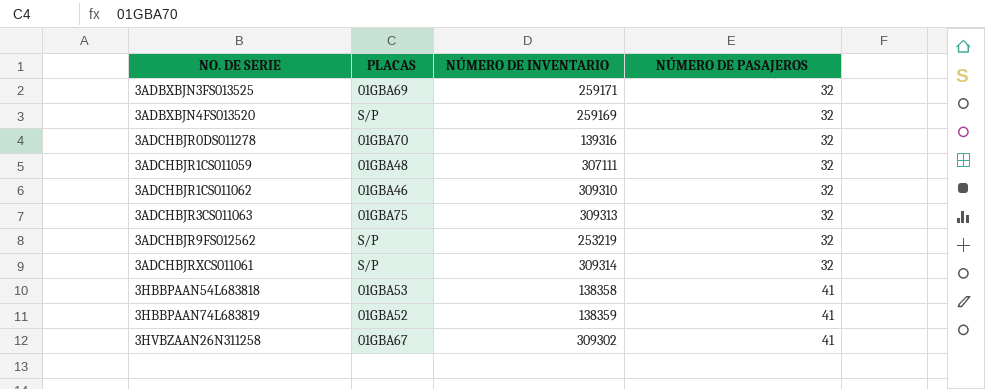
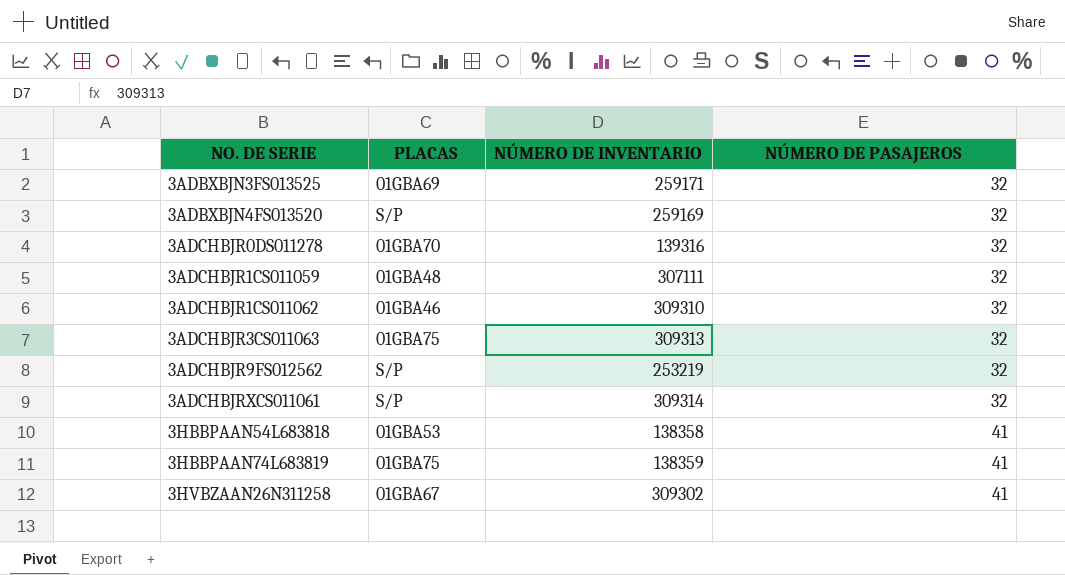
3HBBPAAN74L683819 | PLACAS: 01GBA52 -> 01GBA75

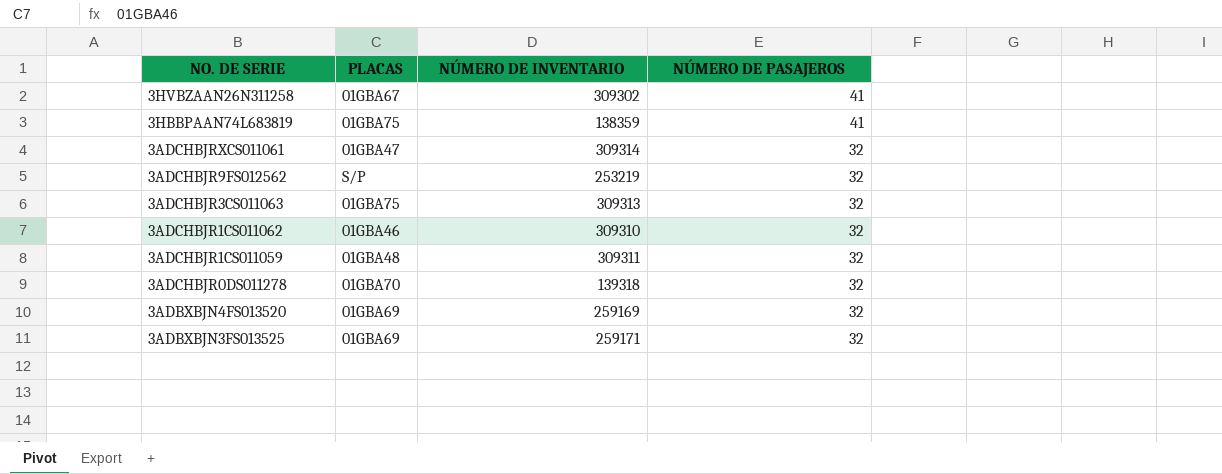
row order: NO. DE SERIE ascending -> NO. DE SERIE descending
row 3HBBPAAN54L683818: 01GBA53 | 138358 | 41 -> none
3ADCHBJRXCS011061 | PLACAS: S/P -> 01GBA47
3ADCHBJR1CS011059 | NÚMERO DE INVENTARIO: 307111 -> 309311
3ADCHBJR0DS011278 | NÚMERO DE INVENTARIO: 139316 -> 139318
3ADBXBJN4FS013520 | PLACAS: S/P -> 01GBA69

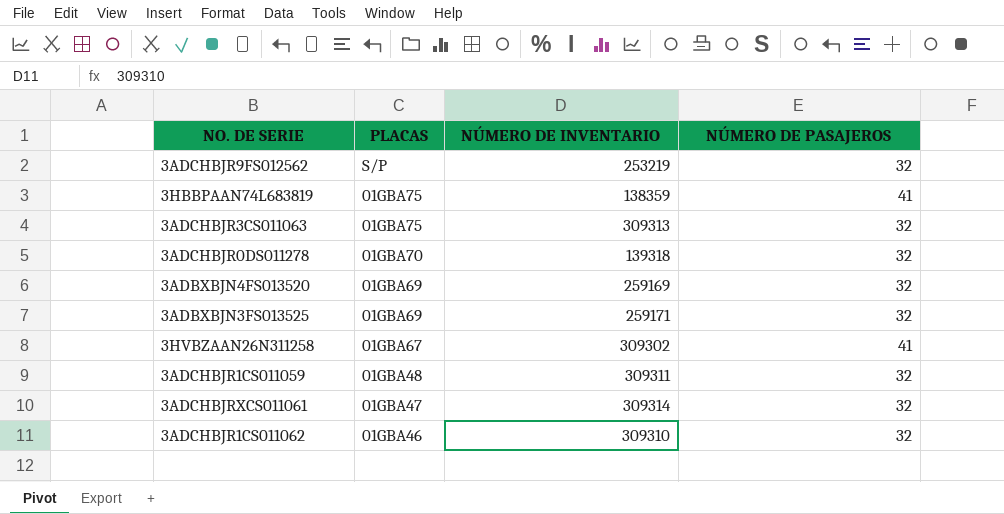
row order: NO. DE SERIE descending -> PLACAS descending

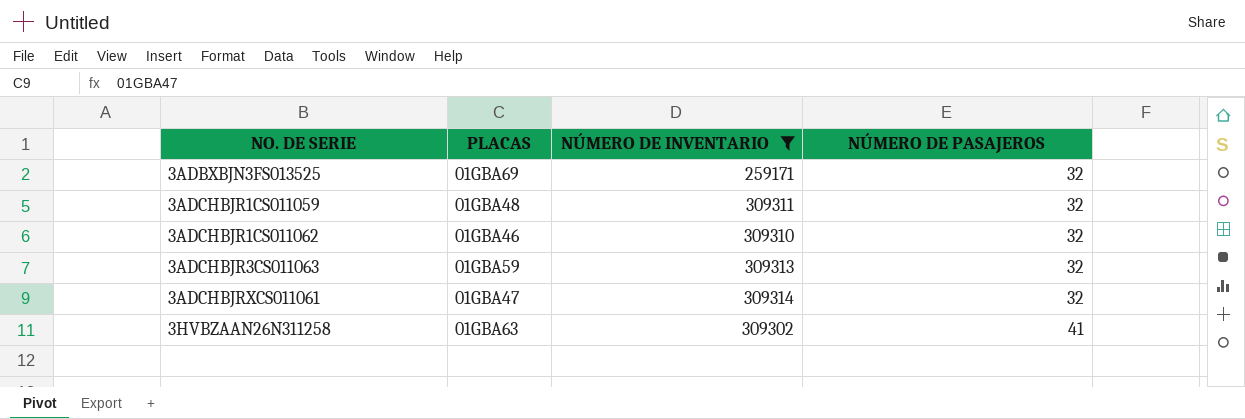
filter: none -> NÚMERO DE INVENTARIO >= 259171
row order: PLACAS descending -> NO. DE SERIE ascending
3ADCHBJR3CS011063 | PLACAS: 01GBA75 -> 01GBA59
3HVBZAAN26N311258 | PLACAS: 01GBA67 -> 01GBA63

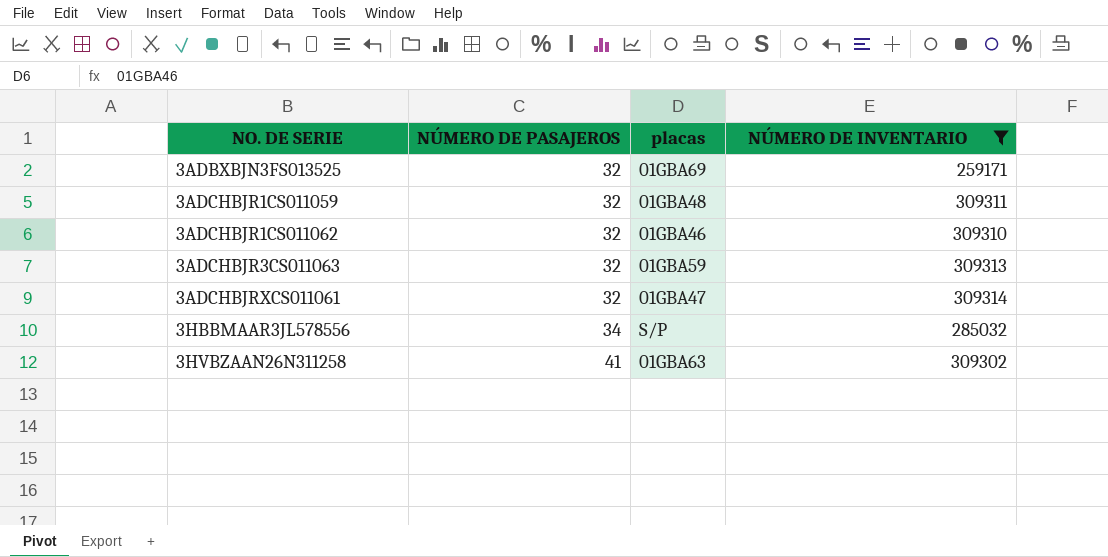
column NÚMERO DE PASAJEROS | position: 4 -> 2
column name: PLACAS -> placas
row 3HBBMAAR3JL578556: none -> 34 | S/P | 285032

